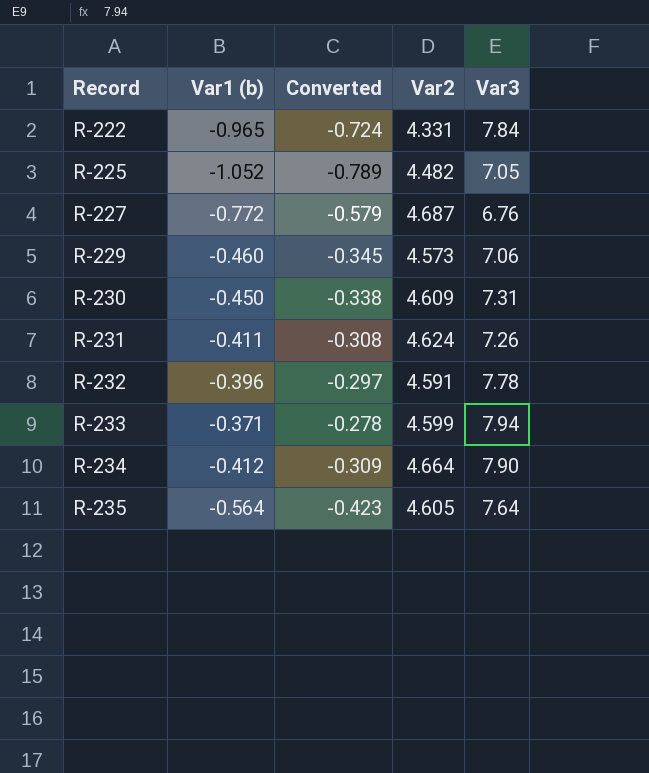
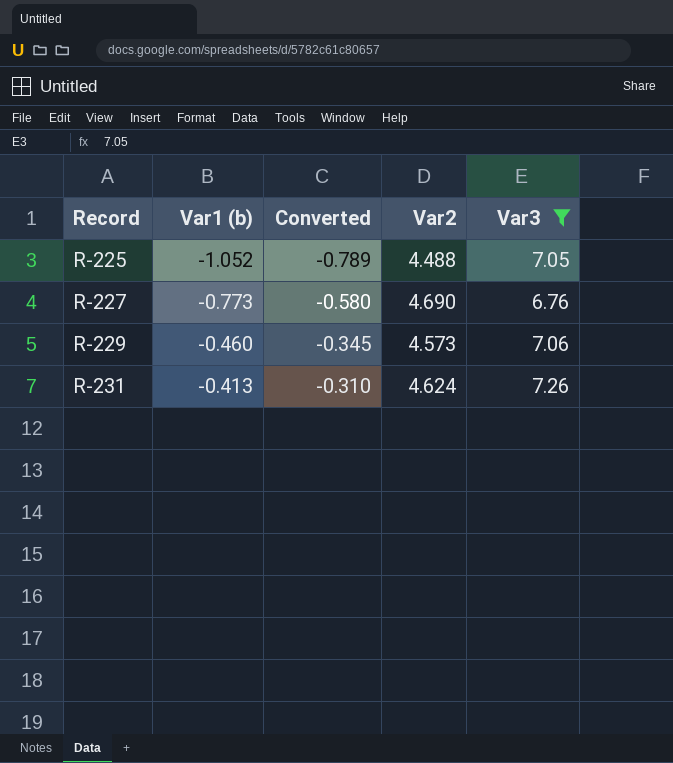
filter: none -> Var3 <= 7.26
R-225 | Var2: 4.482 -> 4.488
R-227 | Var1 (b): -0.772 -> -0.773
R-227 | Converted: -0.579 -> -0.580
R-227 | Var2: 4.687 -> 4.690
R-231 | Var1 (b): -0.411 -> -0.413
R-231 | Converted: -0.308 -> -0.310

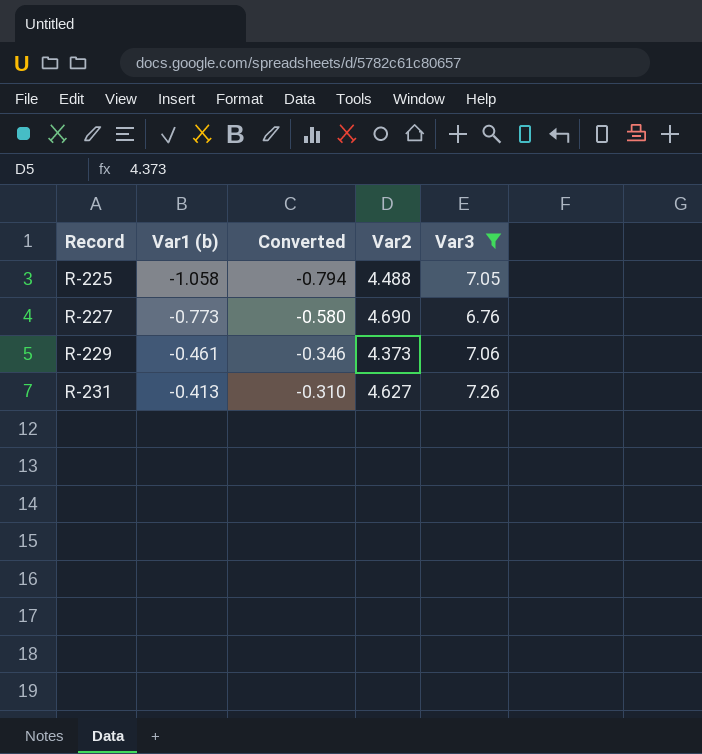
R-225 | Var1 (b): -1.052 -> -1.058
R-225 | Converted: -0.789 -> -0.794
R-229 | Var1 (b): -0.460 -> -0.461
R-229 | Converted: -0.345 -> -0.346
R-229 | Var2: 4.573 -> 4.373
R-231 | Var2: 4.624 -> 4.627

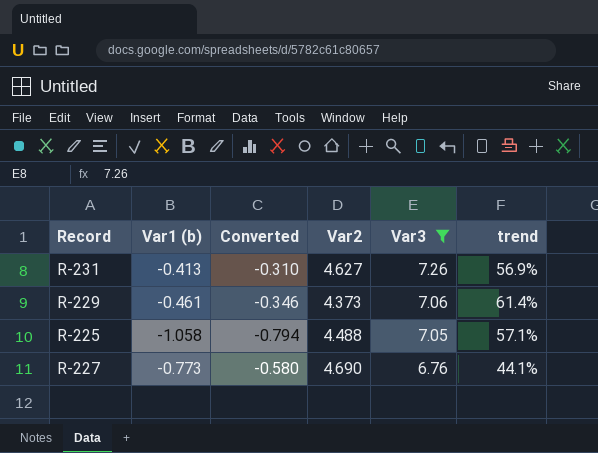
row order: Record ascending -> Var3 descending
column trend | formula: none -> ([Var3] - [Var2]) / [Var2]

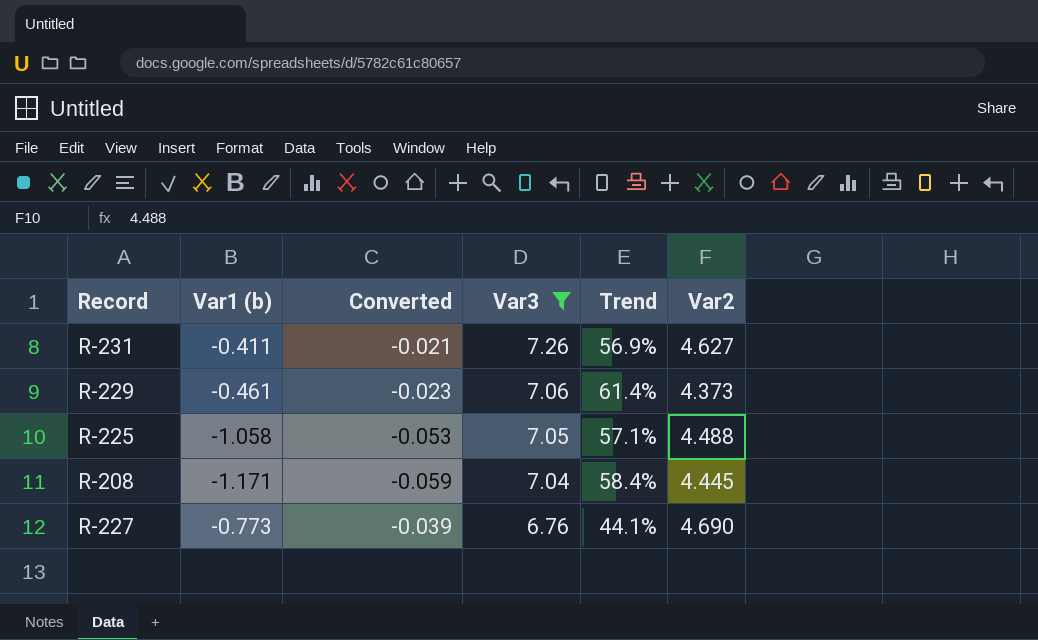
column Converted | formula: [Var1 (b)] * 0.75 -> [Var1 (b)] * 0.05
column name: trend -> Trend
column Var2 | position: 4 -> 6
R-231 | Var1 (b): -0.413 -> -0.411
row R-208: none -> -1.171 | -0.059 | 7.04 | 58.4% | 4.445

